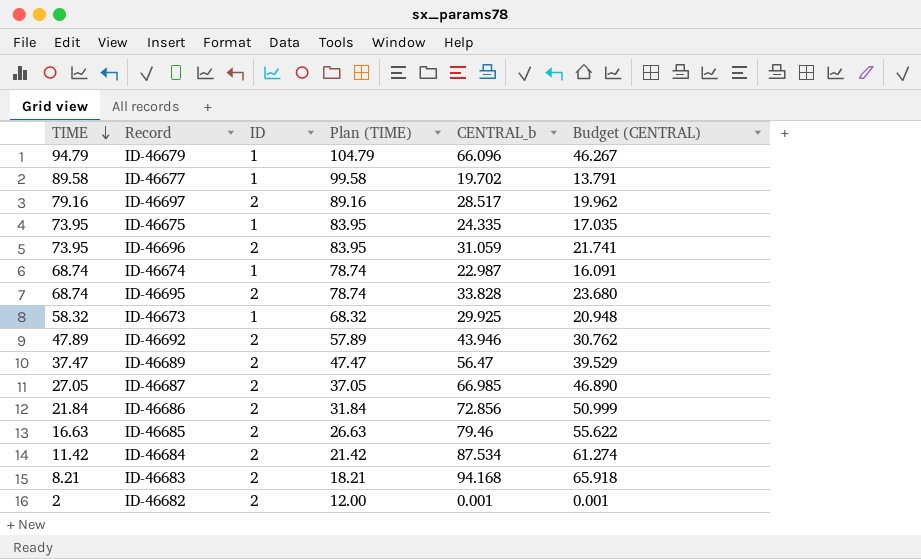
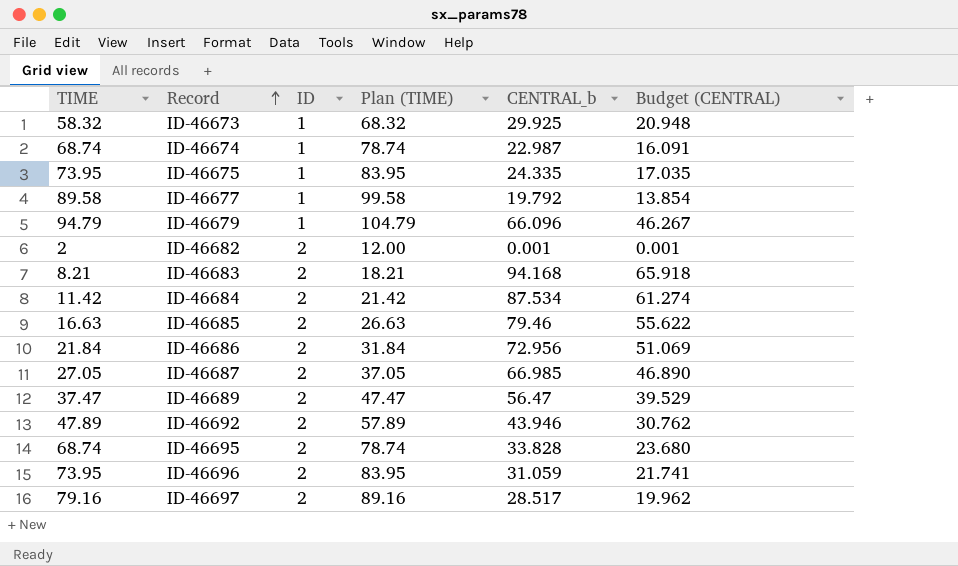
row order: TIME descending -> Record ascending
ID-46677 | CENTRAL_b: 19.702 -> 19.792
ID-46677 | Budget (CENTRAL): 13.791 -> 13.854
ID-46686 | CENTRAL_b: 72.856 -> 72.956
ID-46686 | Budget (CENTRAL): 50.999 -> 51.069

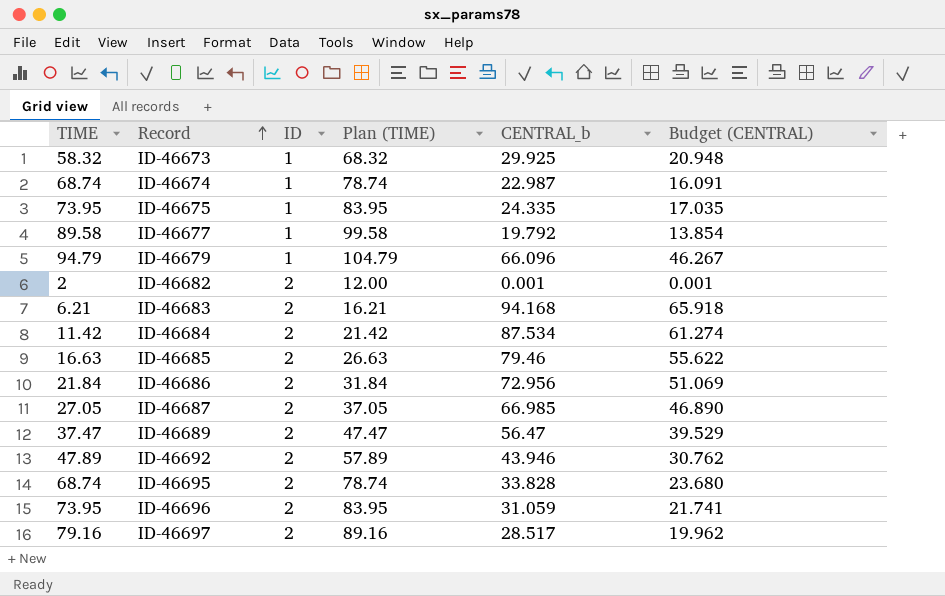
ID-46683 | TIME: 8.21 -> 6.21
ID-46683 | Plan (TIME): 18.21 -> 16.21

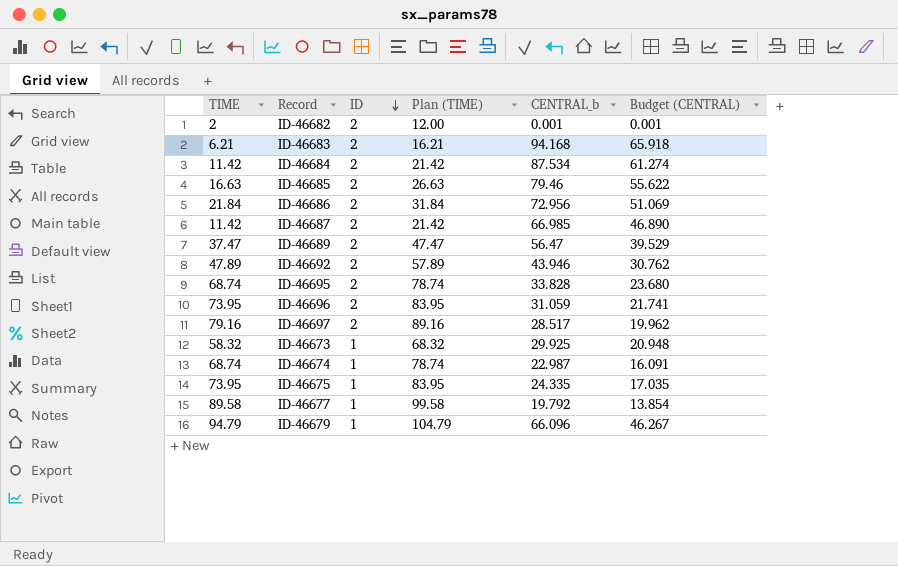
row order: Record ascending -> ID descending
ID-46687 | TIME: 27.05 -> 11.42
ID-46687 | Plan (TIME): 37.05 -> 21.42

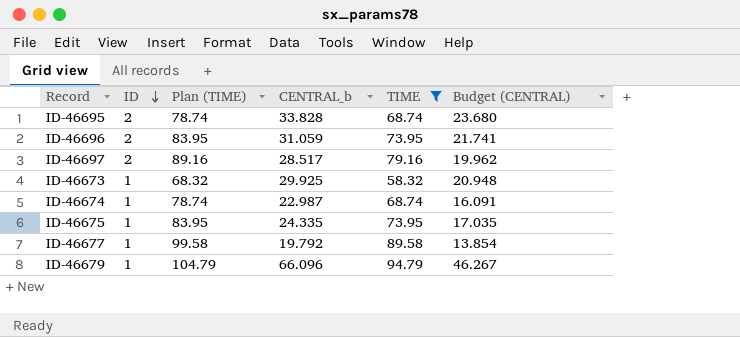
filter: none -> TIME >= 58.32
column TIME | position: 1 -> 5

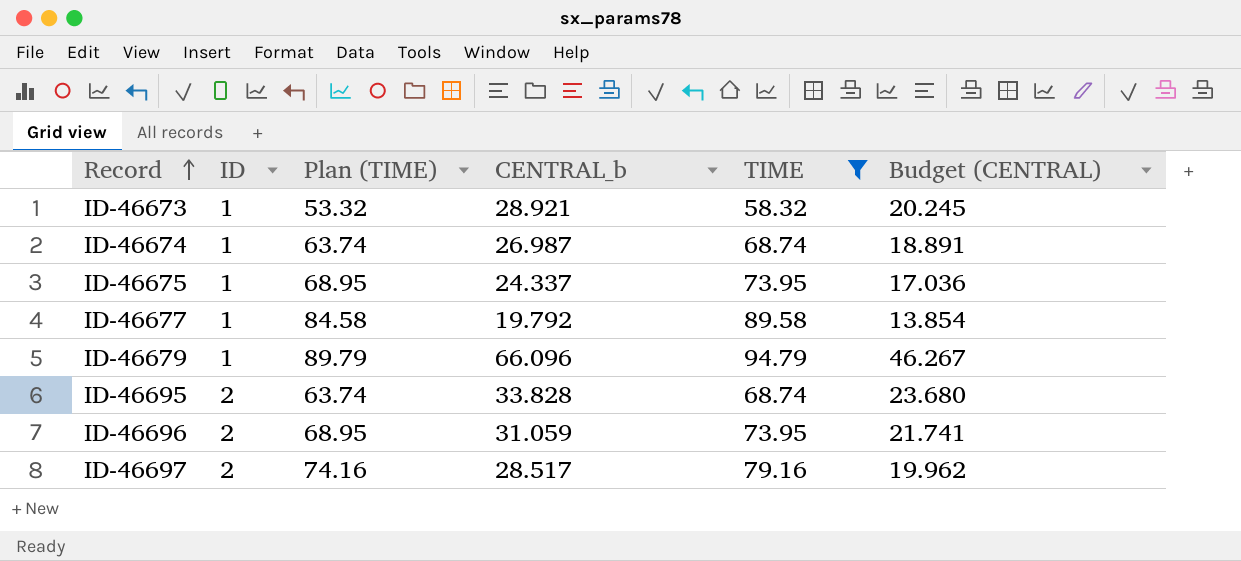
row order: ID descending -> Record ascending
column Plan (TIME) | formula: [TIME] + 10 -> [TIME] - 5
ID-46673 | CENTRAL_b: 29.925 -> 28.921
ID-46673 | Budget (CENTRAL): 20.948 -> 20.245
ID-46674 | CENTRAL_b: 22.987 -> 26.987
ID-46674 | Budget (CENTRAL): 16.091 -> 18.891
ID-46675 | CENTRAL_b: 24.335 -> 24.337
ID-46675 | Budget (CENTRAL): 17.035 -> 17.036

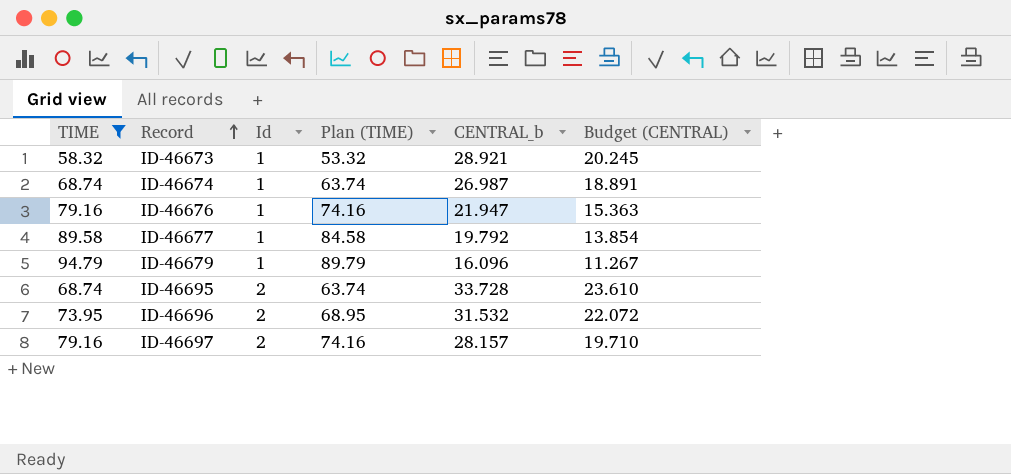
column TIME | position: 5 -> 1
column name: ID -> Id
row ID-46675: 1 | 68.95 | 24.337 | 73.95 | 17.036 -> none
row ID-46676: none -> 79.16 | 1 | 74.16 | 21.947 | 15.363
ID-46679 | CENTRAL_b: 66.096 -> 16.096
ID-46679 | Budget (CENTRAL): 46.267 -> 11.267
ID-46695 | CENTRAL_b: 33.828 -> 33.728
ID-46695 | Budget (CENTRAL): 23.680 -> 23.610
ID-46696 | CENTRAL_b: 31.059 -> 31.532
ID-46696 | Budget (CENTRAL): 21.741 -> 22.072
ID-46697 | CENTRAL_b: 28.517 -> 28.157
ID-46697 | Budget (CENTRAL): 19.962 -> 19.710

